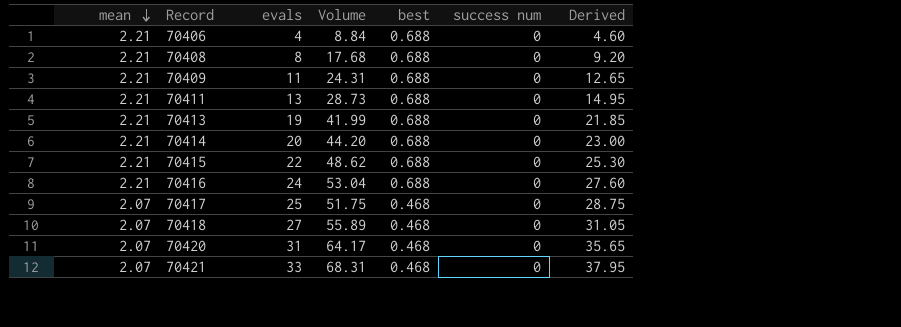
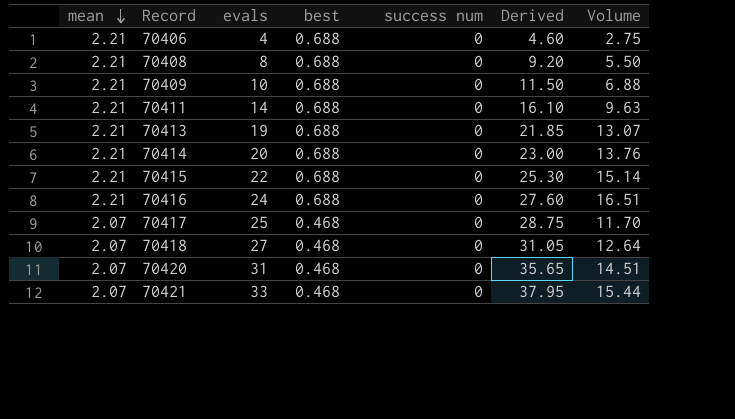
column Volume | formula: [mean] * [evals] -> [evals] * [best]
column Volume | position: 4 -> 7
70409 | evals: 11 -> 10
70409 | Derived: 12.65 -> 11.50
70411 | evals: 13 -> 14
70411 | Derived: 14.95 -> 16.10

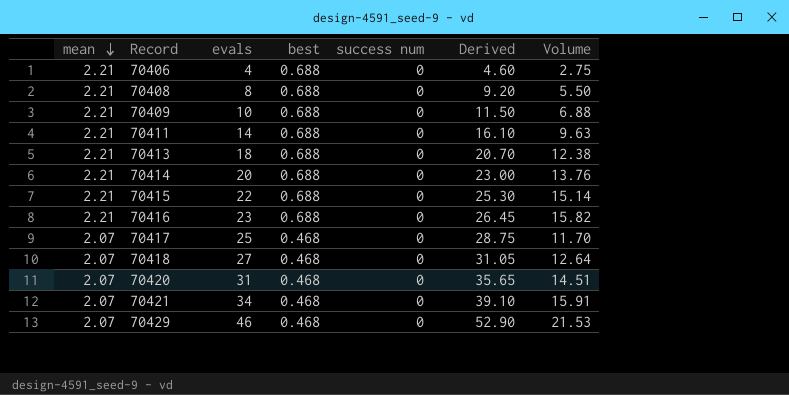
70413 | evals: 19 -> 18
70413 | Derived: 21.85 -> 20.70
70413 | Volume: 13.07 -> 12.38
70416 | evals: 24 -> 23
70416 | Derived: 27.60 -> 26.45
70416 | Volume: 16.51 -> 15.82
70421 | evals: 33 -> 34
70421 | Derived: 37.95 -> 39.10
70421 | Volume: 15.44 -> 15.91
row 70429: none -> 2.07 | 46 | 0.468 | 0 | 52.90 | 21.53

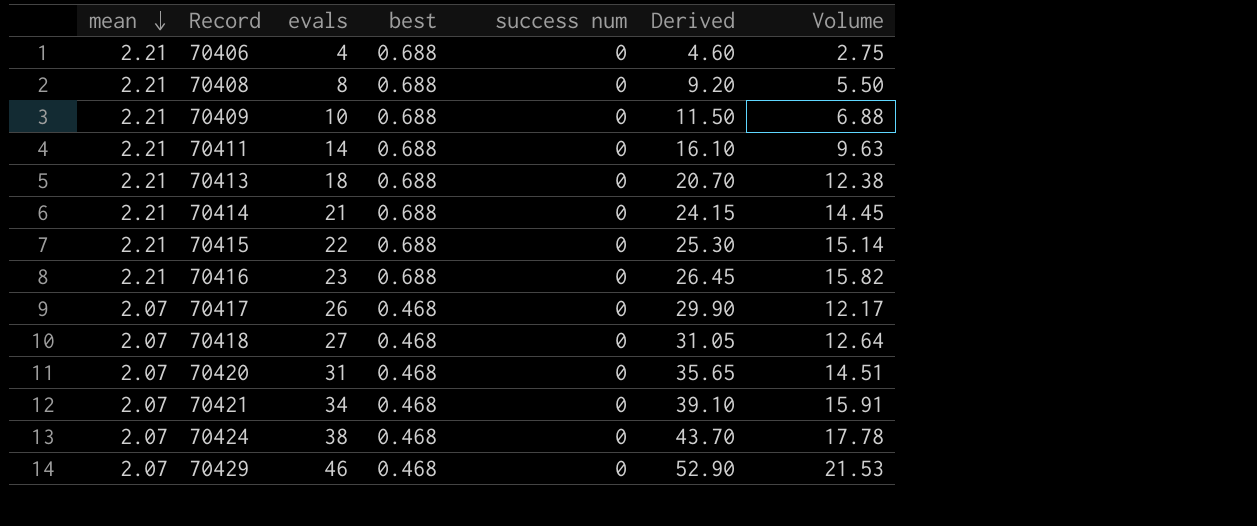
70414 | evals: 20 -> 21
70414 | Derived: 23.00 -> 24.15
70414 | Volume: 13.76 -> 14.45
70417 | evals: 25 -> 26
70417 | Derived: 28.75 -> 29.90
70417 | Volume: 11.70 -> 12.17
row 70424: none -> 2.07 | 38 | 0.468 | 0 | 43.70 | 17.78

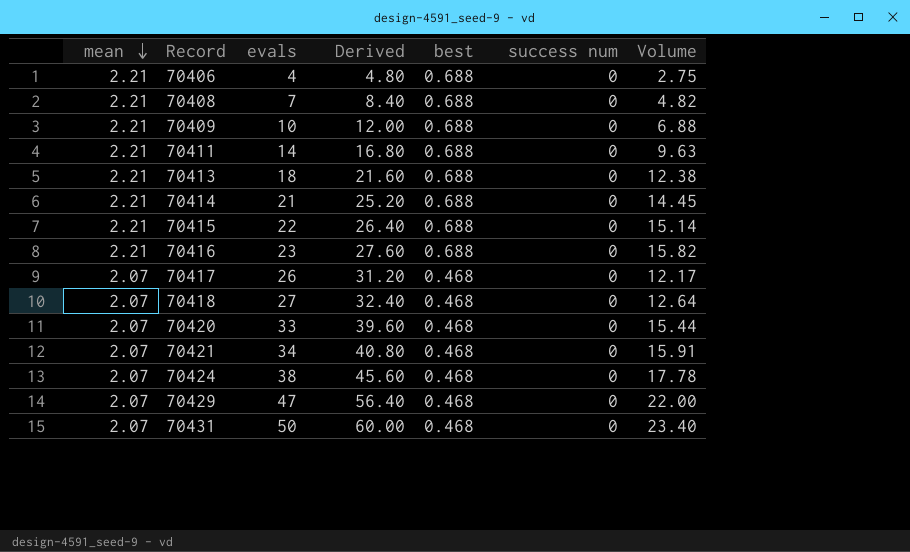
column Derived | formula: [evals] * 1.15 -> [evals] * 1.2
column Derived | position: 6 -> 4
70408 | evals: 8 -> 7
70408 | Volume: 5.50 -> 4.82
70420 | evals: 31 -> 33
70420 | Volume: 14.51 -> 15.44
70429 | evals: 46 -> 47
70429 | Volume: 21.53 -> 22.00
row 70431: none -> 2.07 | 50 | 60.00 | 0.468 | 0 | 23.40

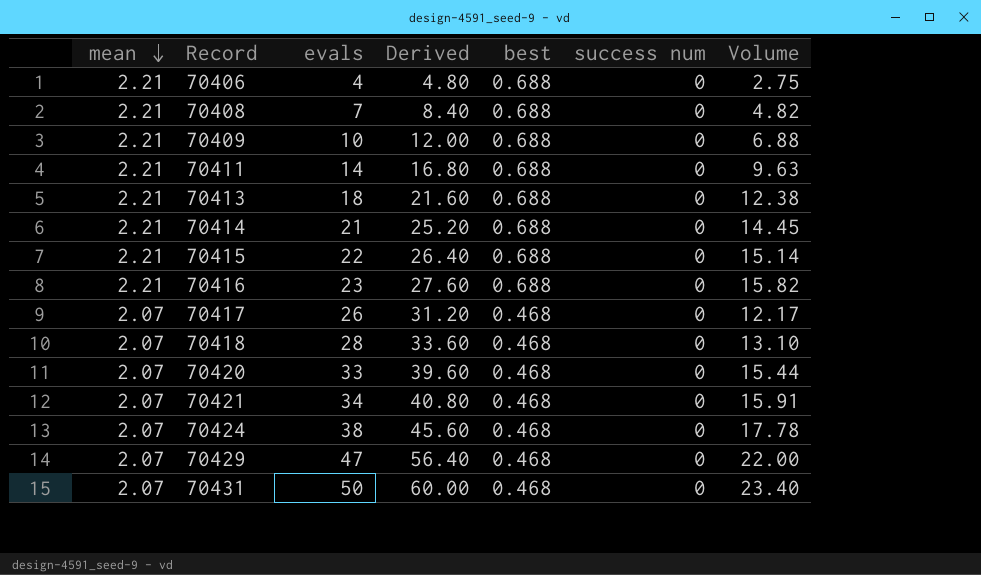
70418 | evals: 27 -> 28
70418 | Derived: 32.40 -> 33.60
70418 | Volume: 12.64 -> 13.10

